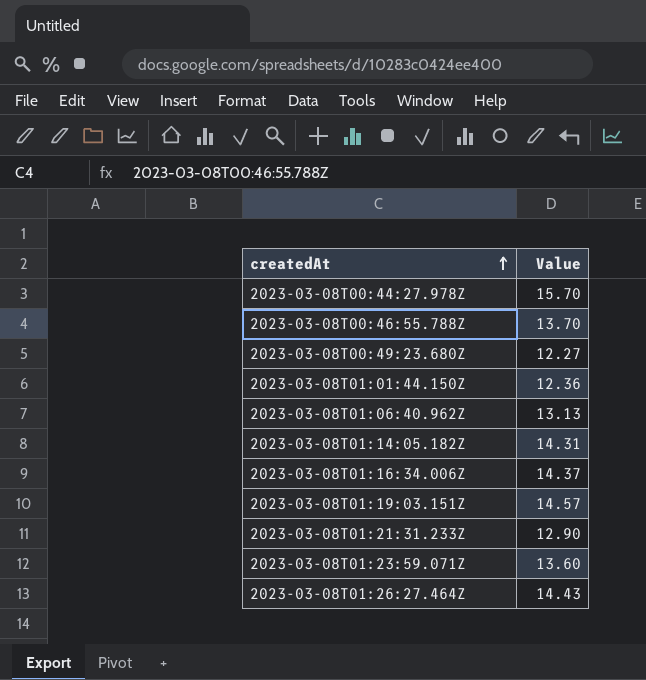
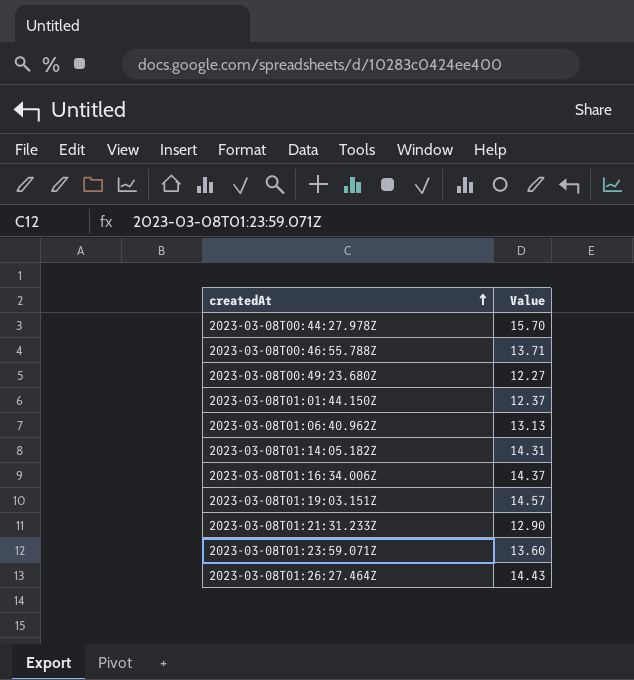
2023-03-08T00:46:55.788Z | Value: 13.70 -> 13.71
2023-03-08T01:01:44.150Z | Value: 12.36 -> 12.37

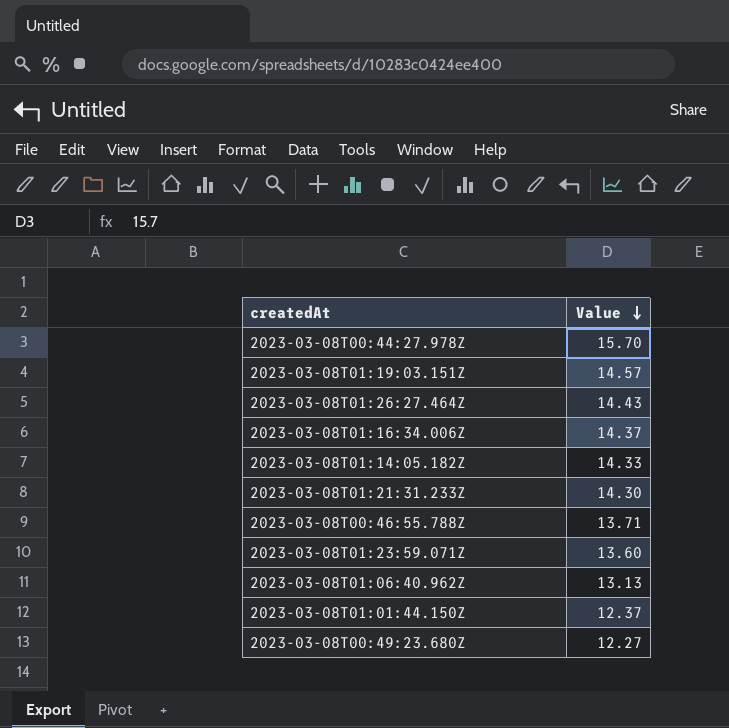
row order: createdAt ascending -> Value descending
2023-03-08T01:14:05.182Z | Value: 14.31 -> 14.33
2023-03-08T01:21:31.233Z | Value: 12.90 -> 14.30

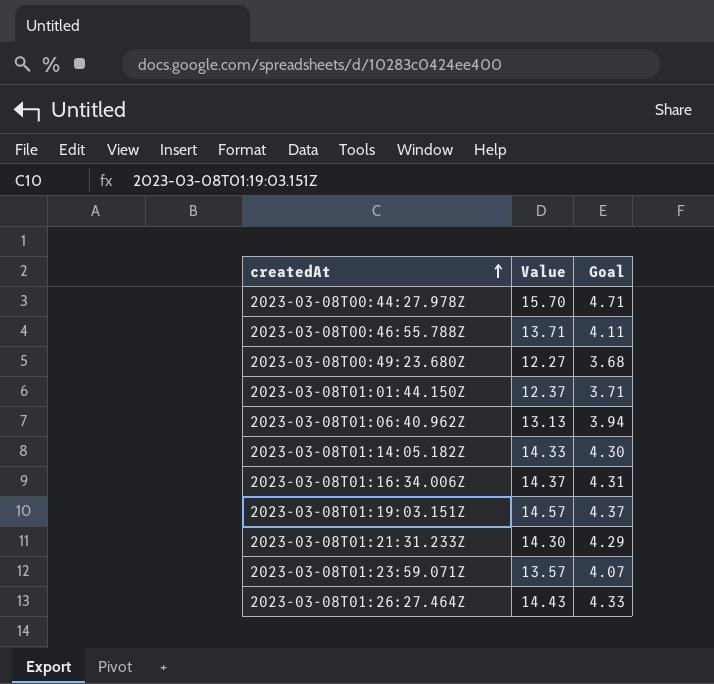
row order: Value descending -> createdAt ascending
column Goal | formula: none -> [Value] * 0.3
2023-03-08T01:23:59.071Z | Value: 13.60 -> 13.57

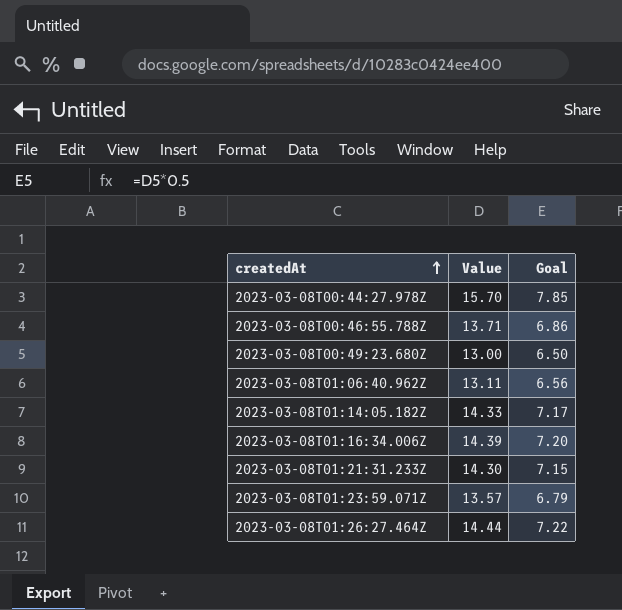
column Goal | formula: [Value] * 0.3 -> [Value] * 0.5
row 2023-03-08T01:01:44.150Z: 12.37 | 3.71 -> none
row 2023-03-08T01:19:03.151Z: 14.57 | 4.37 -> none
2023-03-08T00:49:23.680Z | Value: 12.27 -> 13.00
2023-03-08T01:06:40.962Z | Value: 13.13 -> 13.11
2023-03-08T01:16:34.006Z | Value: 14.37 -> 14.39
2023-03-08T01:26:27.464Z | Value: 14.43 -> 14.44

